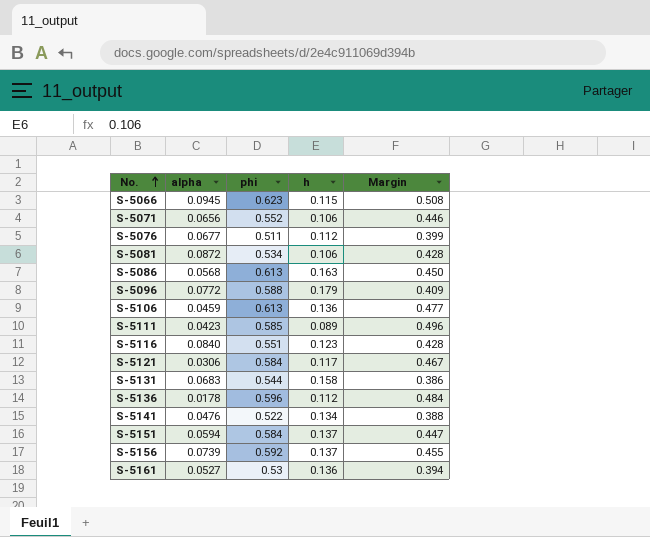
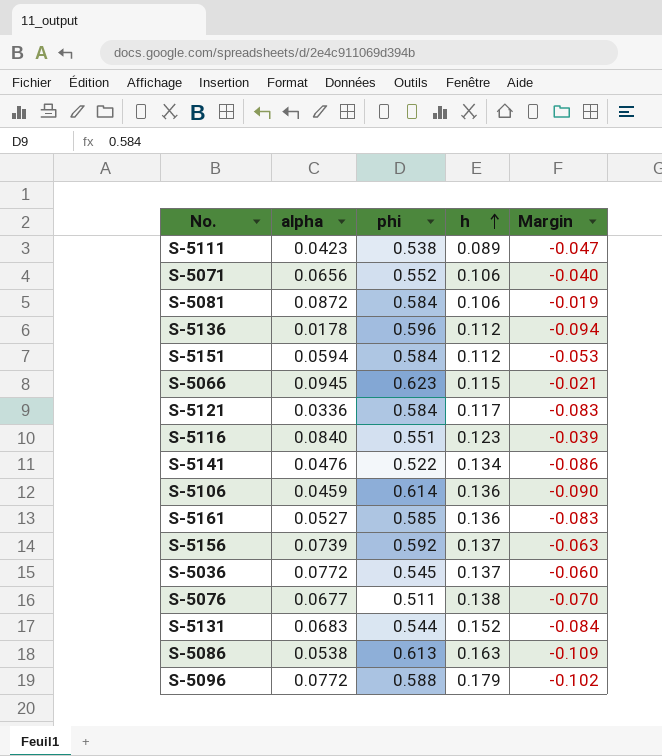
row order: No. ascending -> h ascending
column Margin | formula: [phi] - [h] -> [alpha] - [h]
S-5111 | phi: 0.585 -> 0.538
S-5081 | phi: 0.534 -> 0.584
S-5151 | h: 0.137 -> 0.112
S-5121 | alpha: 0.0306 -> 0.0336
S-5106 | phi: 0.613 -> 0.614
S-5161 | phi: 0.53 -> 0.585
row S-5036: none -> 0.0772 | 0.545 | 0.137 | -0.060
S-5076 | h: 0.112 -> 0.138
S-5131 | h: 0.158 -> 0.152
S-5086 | alpha: 0.0568 -> 0.0538

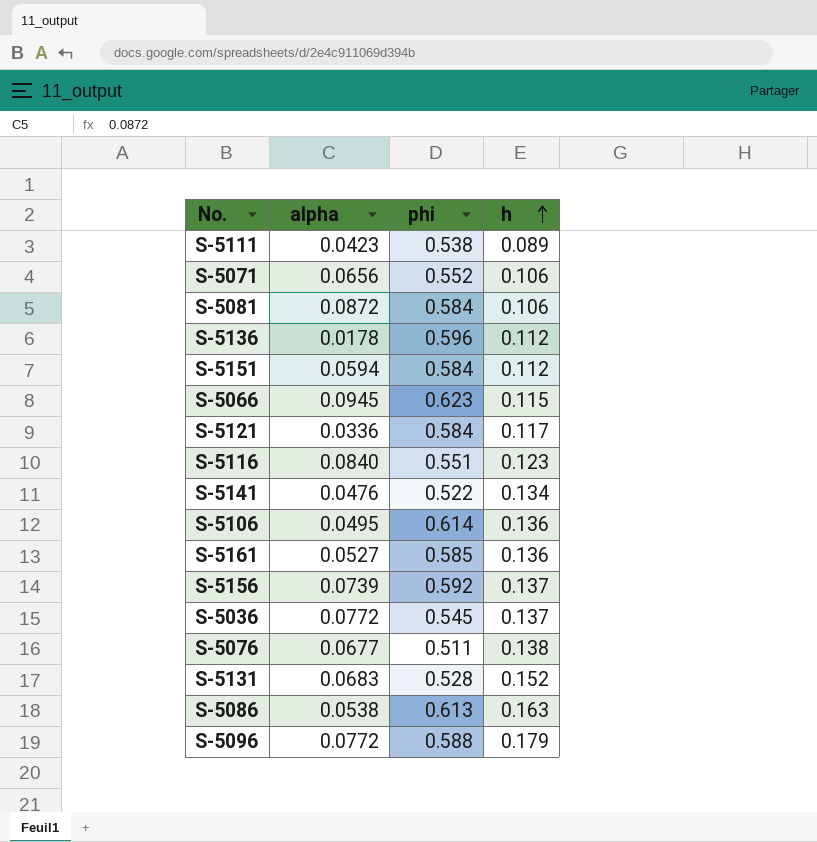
column Margin | formula: [alpha] - [h] -> none
S-5106 | alpha: 0.0459 -> 0.0495
S-5131 | phi: 0.544 -> 0.528

